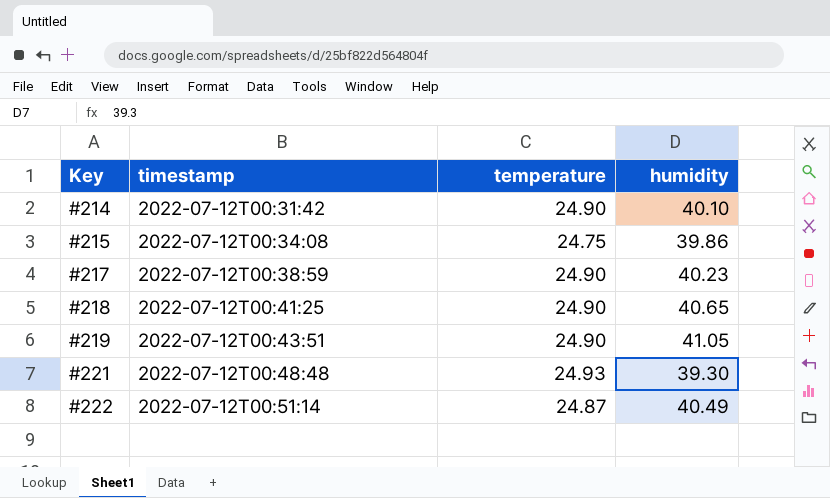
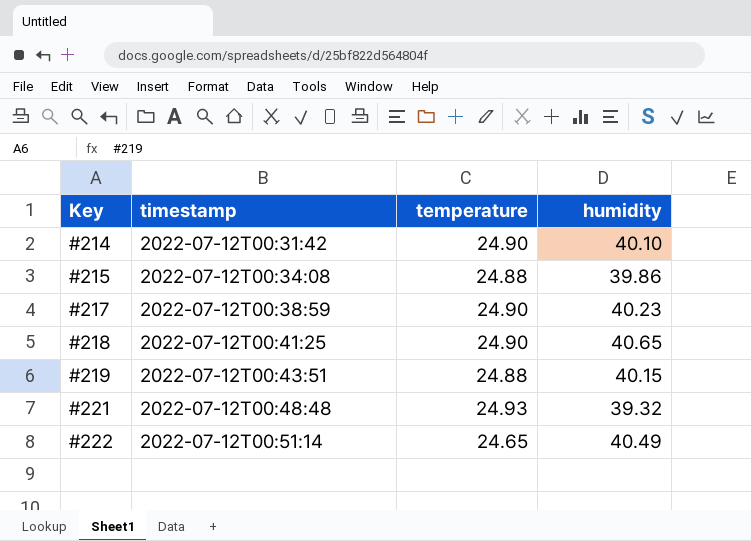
#215 | temperature: 24.75 -> 24.88
#219 | temperature: 24.90 -> 24.88
#219 | humidity: 41.05 -> 40.15
#221 | humidity: 39.30 -> 39.32
#222 | temperature: 24.87 -> 24.65

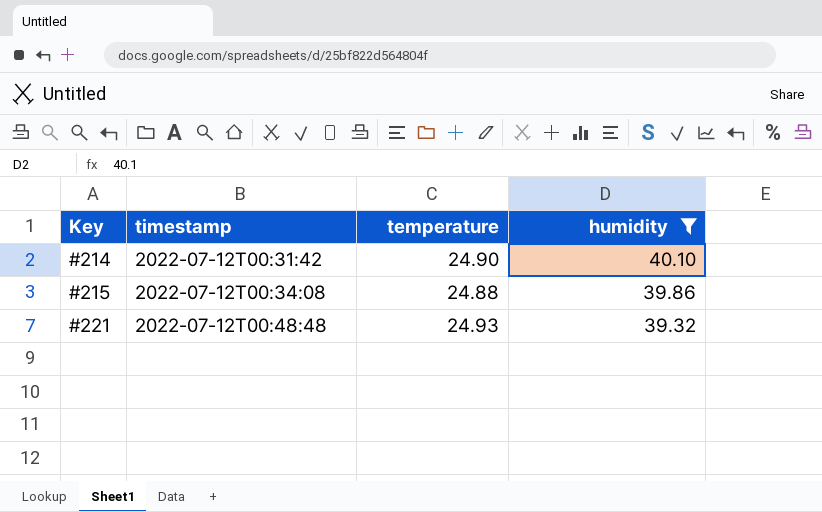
filter: none -> humidity <= 40.10

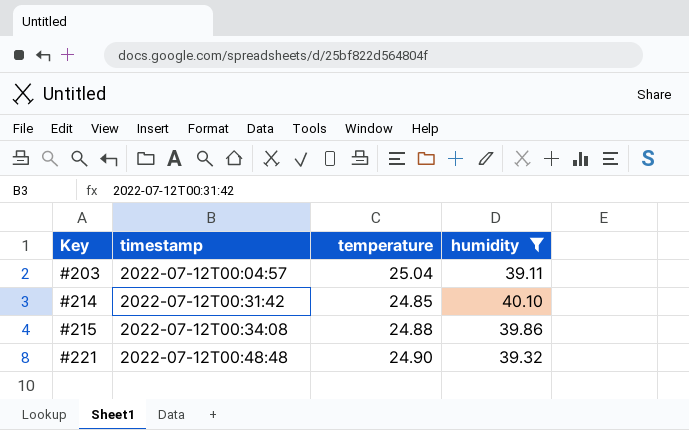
row #203: none -> 2022-07-12T00:04:57 | 25.04 | 39.11
#214 | temperature: 24.90 -> 24.85
#221 | temperature: 24.93 -> 24.90

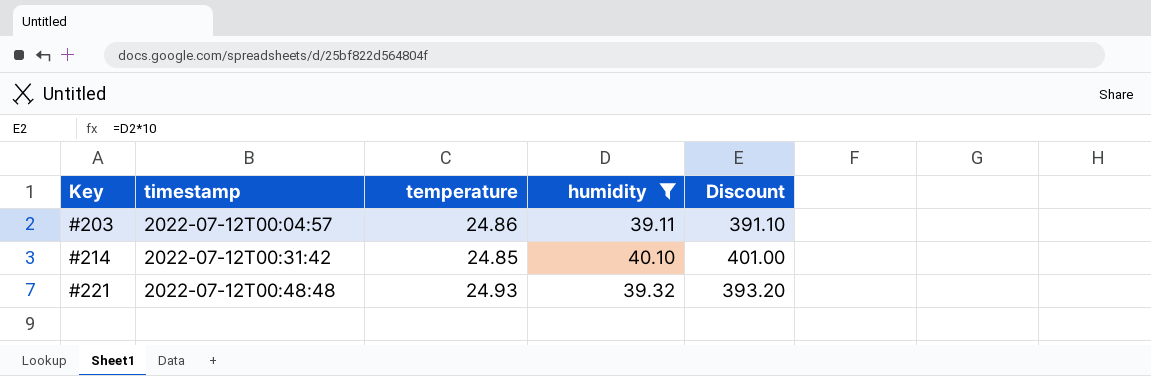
column Discount | formula: none -> [humidity] * 10
row #215: 2022-07-12T00:34:08 | 24.88 | 39.86 -> none
#203 | temperature: 25.04 -> 24.86
#221 | temperature: 24.90 -> 24.93

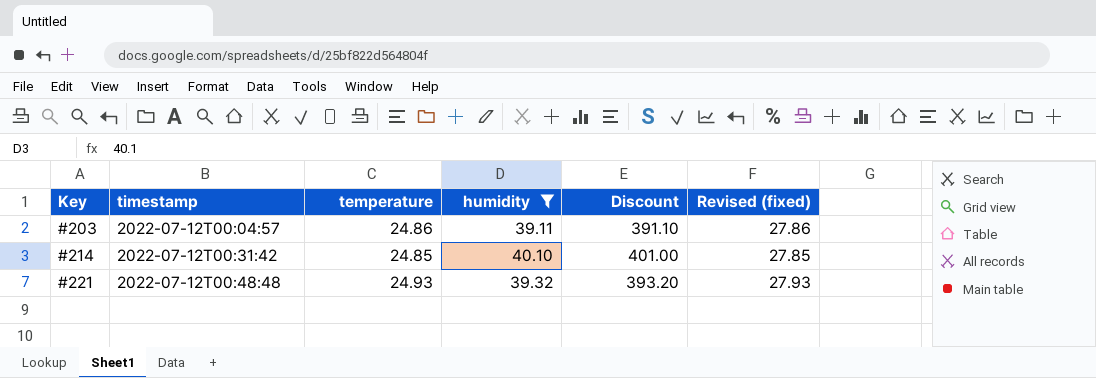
column Revised (fixed) | formula: none -> [temperature] + 3

